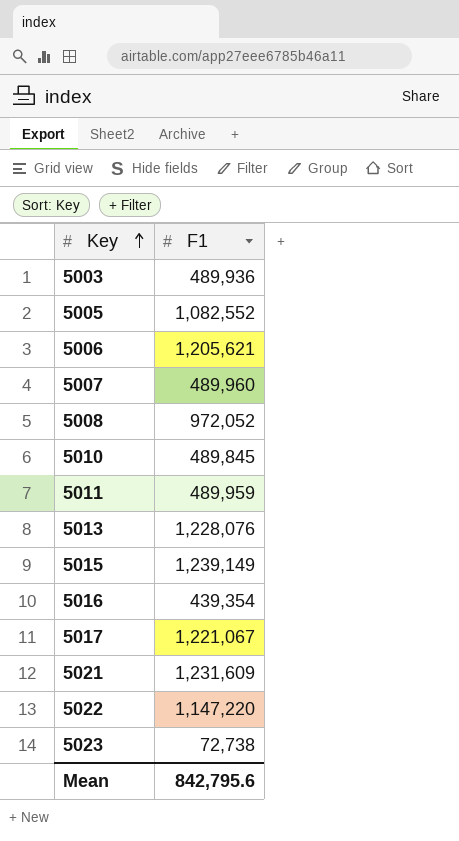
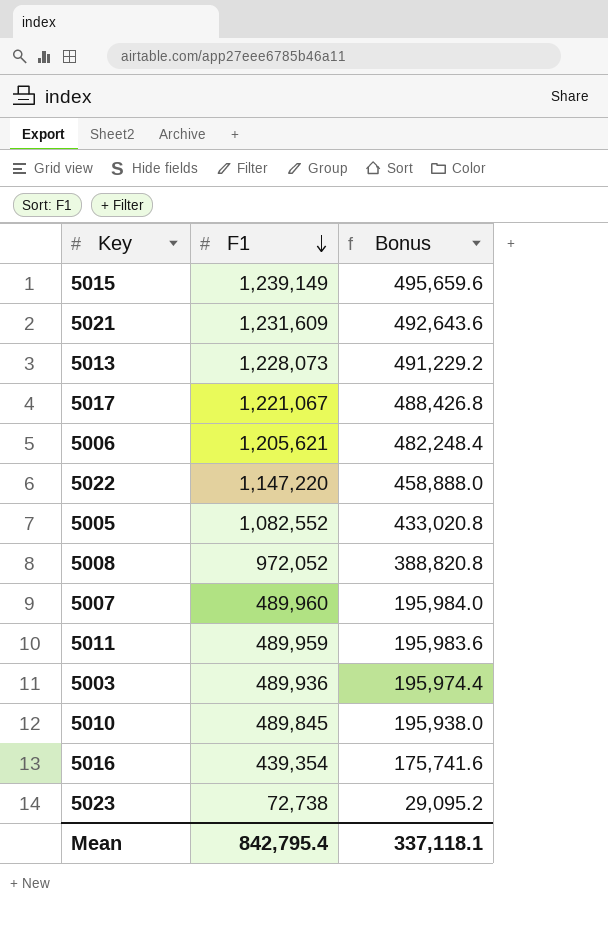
row order: Key ascending -> F1 descending
column Bonus | formula: none -> [F1] * 0.4
5013 | F1: 1,228,076 -> 1,228,073
Mean | F1: 842,795.6 -> 842,795.4

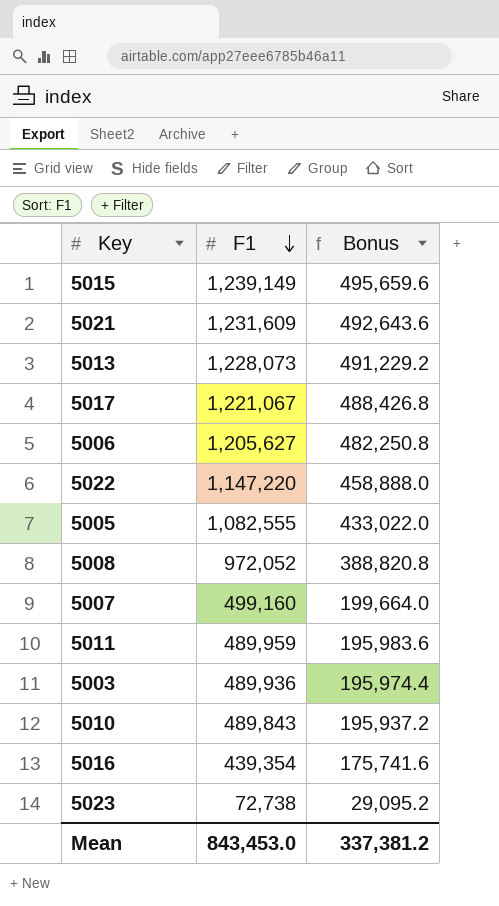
5006 | F1: 1,205,621 -> 1,205,627
5006 | Bonus: 482,248.4 -> 482,250.8
5005 | F1: 1,082,552 -> 1,082,555
5005 | Bonus: 433,020.8 -> 433,022.0
5007 | F1: 489,960 -> 499,160
5007 | Bonus: 195,984.0 -> 199,664.0
5010 | F1: 489,845 -> 489,843
5010 | Bonus: 195,938.0 -> 195,937.2
Mean | F1: 842,795.4 -> 843,453.0
Mean | Bonus: 337,118.1 -> 337,381.2

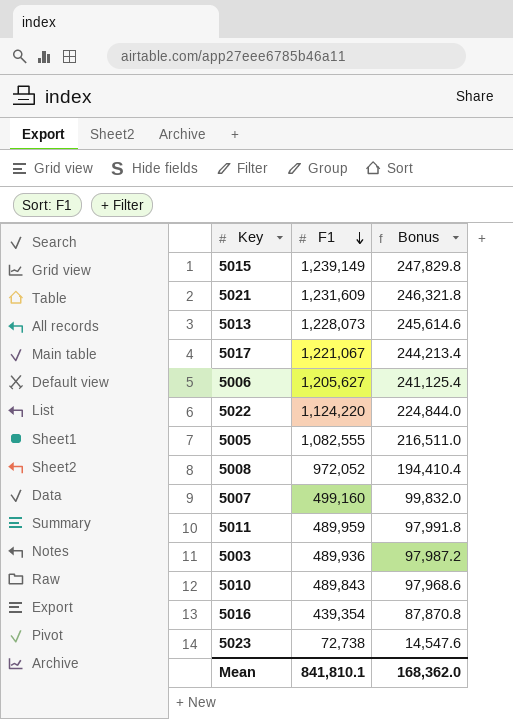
column Bonus | formula: [F1] * 0.4 -> [F1] * 0.2
5022 | F1: 1,147,220 -> 1,124,220
Mean | F1: 843,453.0 -> 841,810.1
Mean | Bonus: 337,381.2 -> 168,362.0

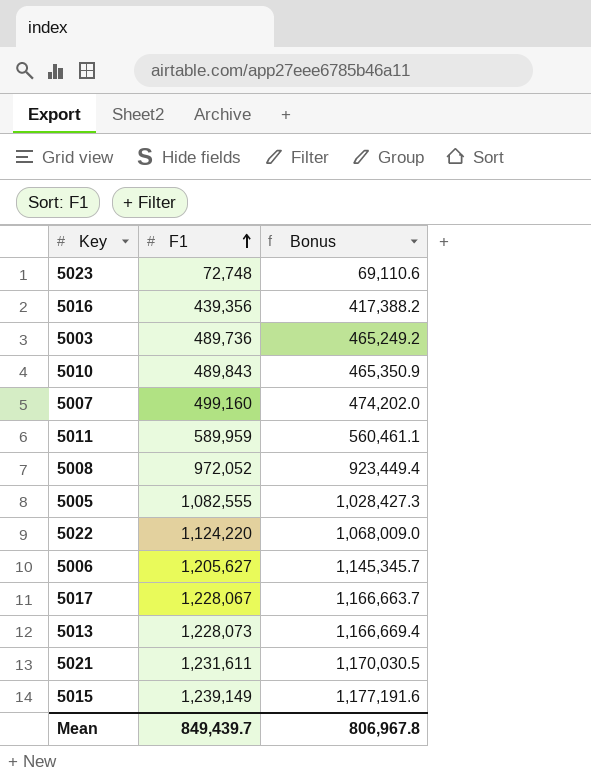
row order: F1 descending -> F1 ascending
column Bonus | formula: [F1] * 0.2 -> [F1] * 0.95
5023 | F1: 72,738 -> 72,748
5016 | F1: 439,354 -> 439,356
5003 | F1: 489,936 -> 489,736
5011 | F1: 489,959 -> 589,959
5017 | F1: 1,221,067 -> 1,228,067
5021 | F1: 1,231,609 -> 1,231,611
Mean | F1: 841,810.1 -> 849,439.7
Mean | Bonus: 168,362.0 -> 806,967.8

